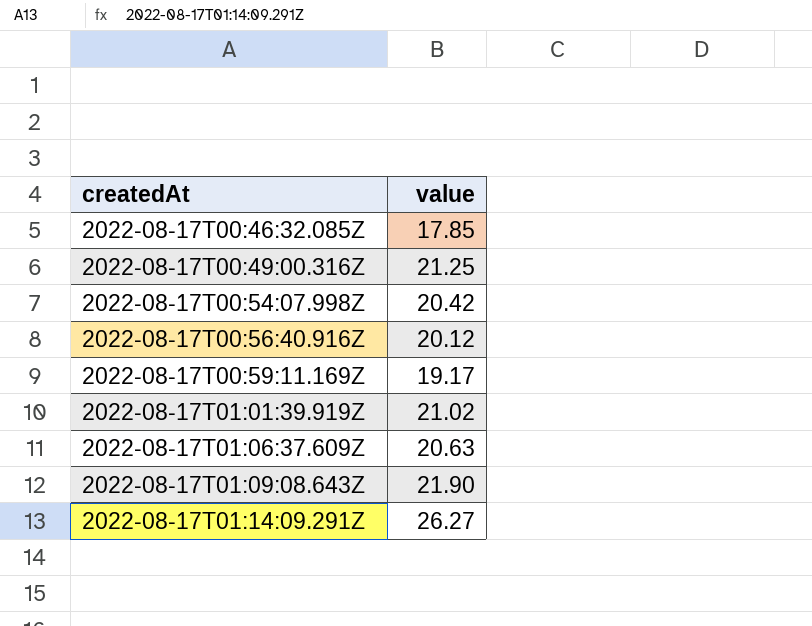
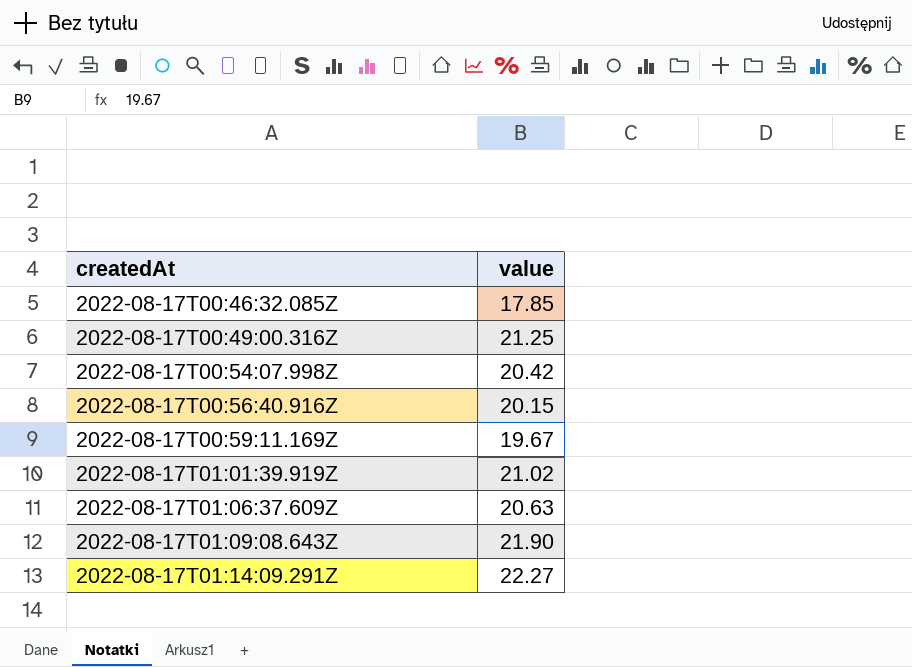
2022-08-17T00:56:40.916Z | value: 20.12 -> 20.15
2022-08-17T00:59:11.169Z | value: 19.17 -> 19.67
2022-08-17T01:14:09.291Z | value: 26.27 -> 22.27

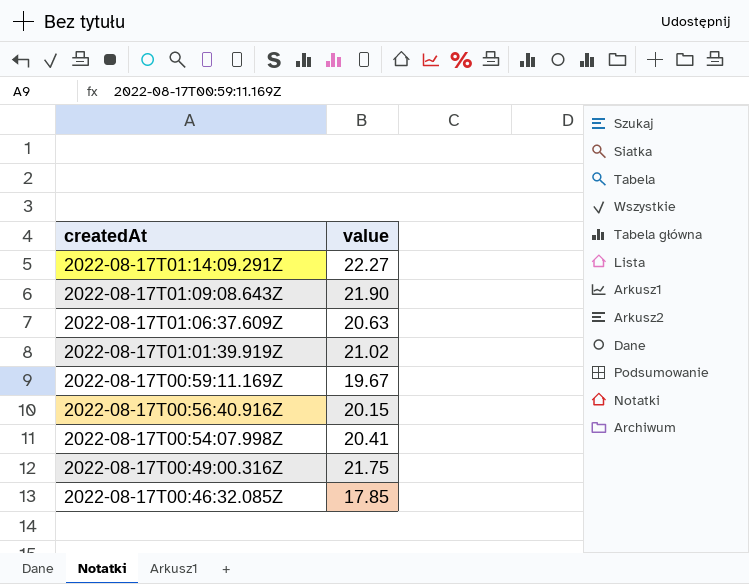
row order: createdAt ascending -> createdAt descending
2022-08-17T00:54:07.998Z | value: 20.42 -> 20.41
2022-08-17T00:49:00.316Z | value: 21.25 -> 21.75

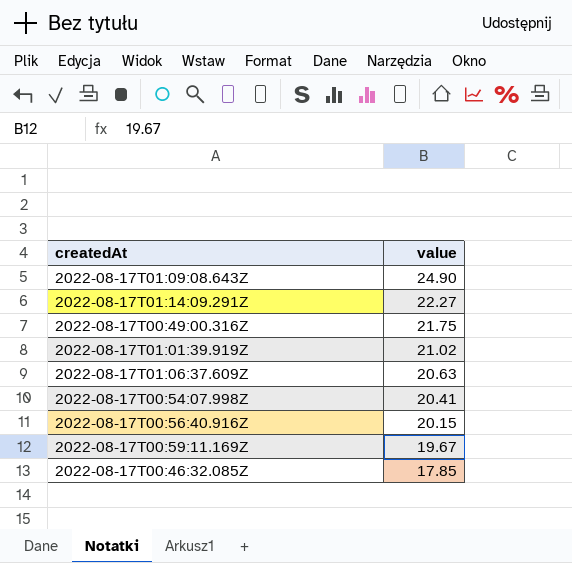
row order: createdAt descending -> value descending
2022-08-17T01:09:08.643Z | value: 21.90 -> 24.90

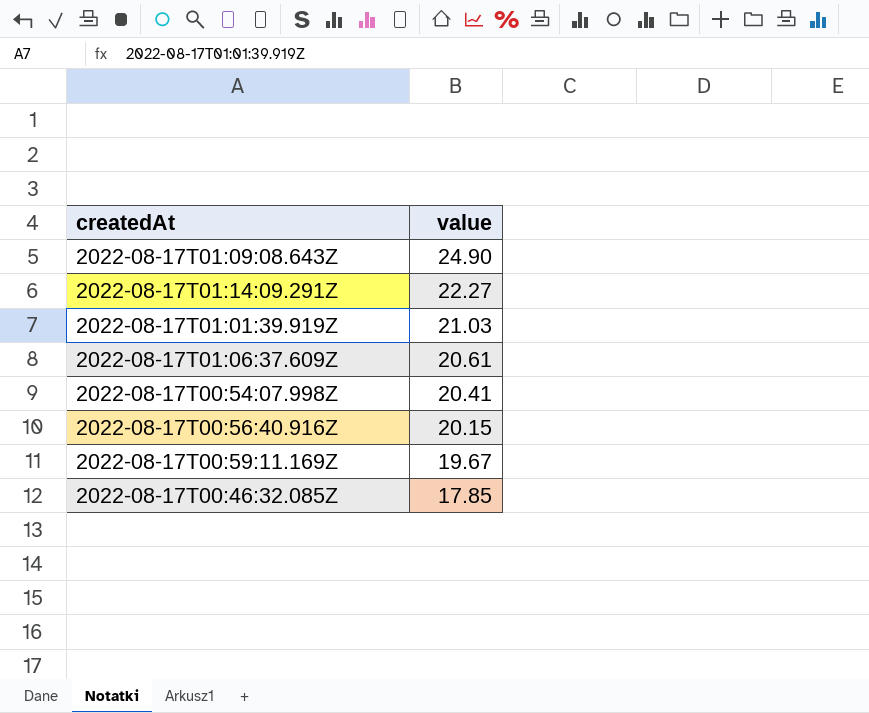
row 2022-08-17T00:49:00.316Z: 21.75 -> none
2022-08-17T01:01:39.919Z | value: 21.02 -> 21.03
2022-08-17T01:06:37.609Z | value: 20.63 -> 20.61

